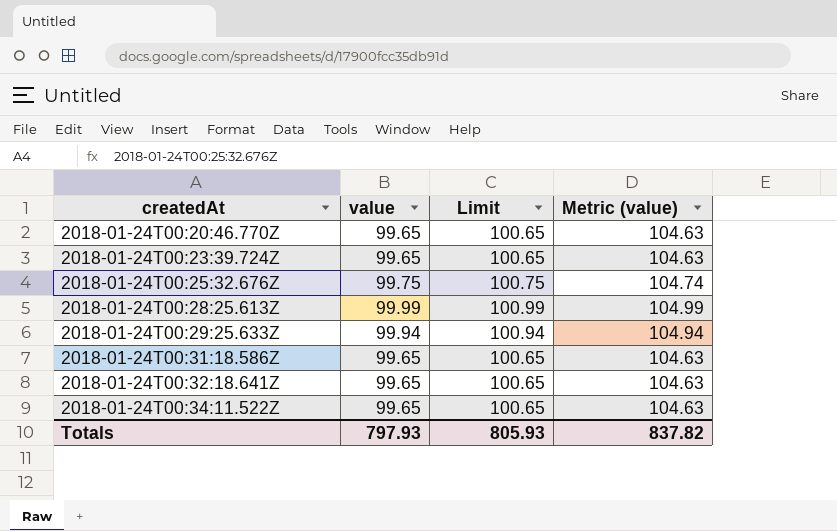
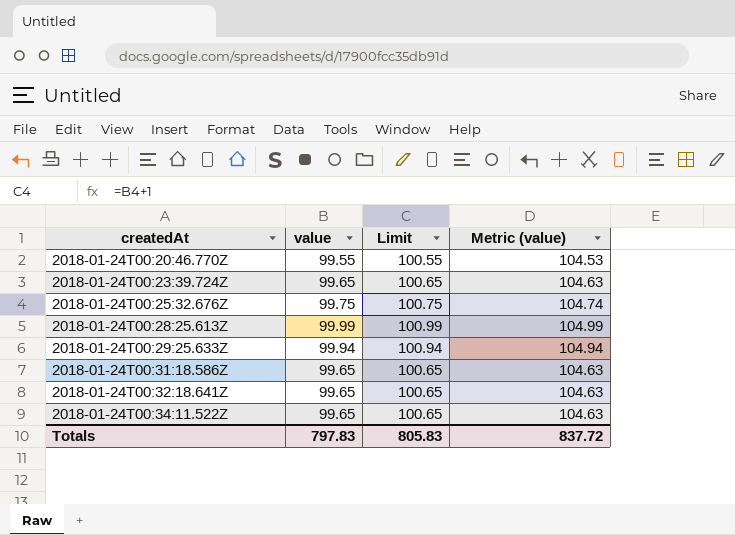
2018-01-24T00:20:46.770Z | value: 99.65 -> 99.55
2018-01-24T00:20:46.770Z | Limit: 100.65 -> 100.55
2018-01-24T00:20:46.770Z | Metric (value): 104.63 -> 104.53
Totals | value: 797.93 -> 797.83
Totals | Limit: 805.93 -> 805.83
Totals | Metric (value): 837.82 -> 837.72

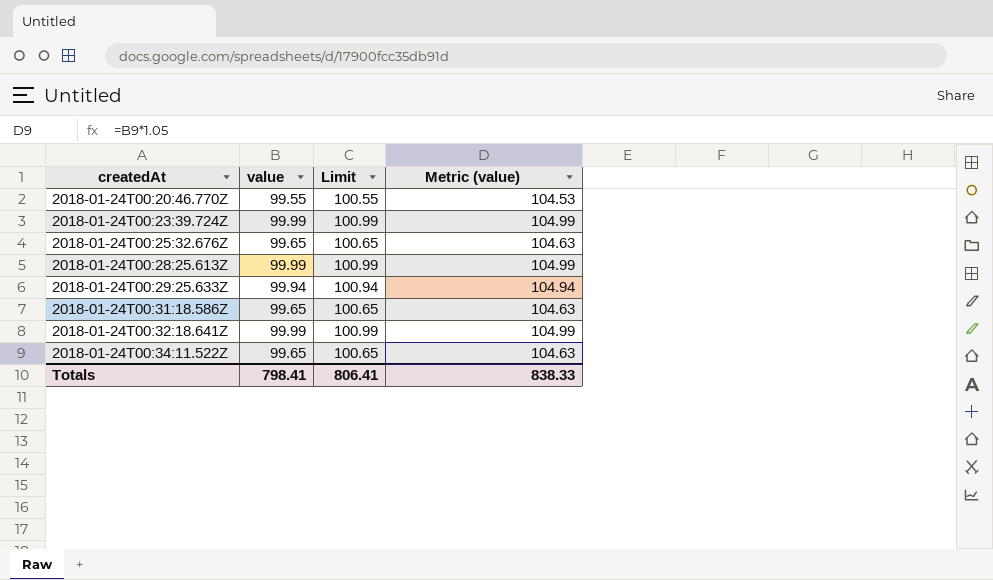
2018-01-24T00:23:39.724Z | value: 99.65 -> 99.99
2018-01-24T00:23:39.724Z | Limit: 100.65 -> 100.99
2018-01-24T00:23:39.724Z | Metric (value): 104.63 -> 104.99
2018-01-24T00:25:32.676Z | value: 99.75 -> 99.65
2018-01-24T00:25:32.676Z | Limit: 100.75 -> 100.65
2018-01-24T00:25:32.676Z | Metric (value): 104.74 -> 104.63
2018-01-24T00:32:18.641Z | value: 99.65 -> 99.99
2018-01-24T00:32:18.641Z | Limit: 100.65 -> 100.99
2018-01-24T00:32:18.641Z | Metric (value): 104.63 -> 104.99
Totals | value: 797.83 -> 798.41
Totals | Limit: 805.83 -> 806.41
Totals | Metric (value): 837.72 -> 838.33

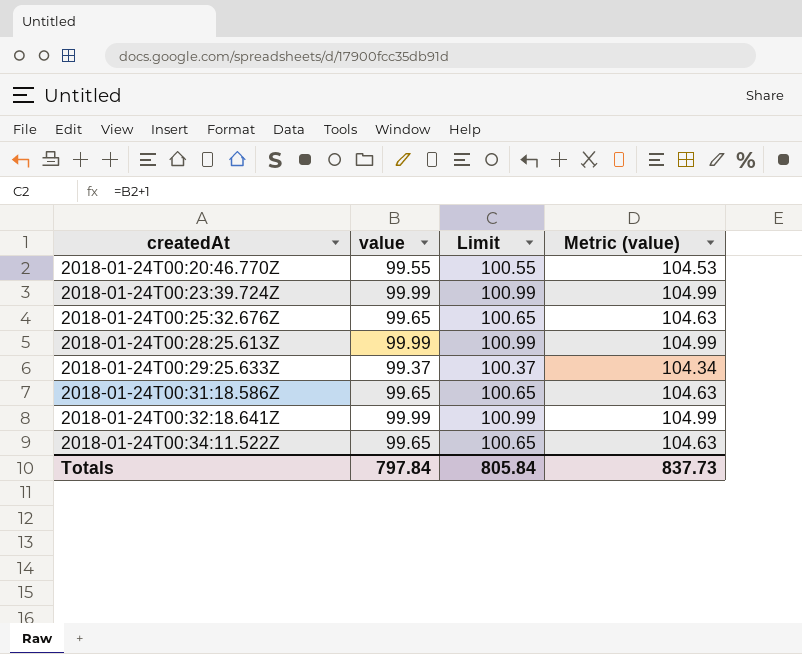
2018-01-24T00:29:25.633Z | value: 99.94 -> 99.37
2018-01-24T00:29:25.633Z | Limit: 100.94 -> 100.37
2018-01-24T00:29:25.633Z | Metric (value): 104.94 -> 104.34
Totals | value: 798.41 -> 797.84
Totals | Limit: 806.41 -> 805.84
Totals | Metric (value): 838.33 -> 837.73

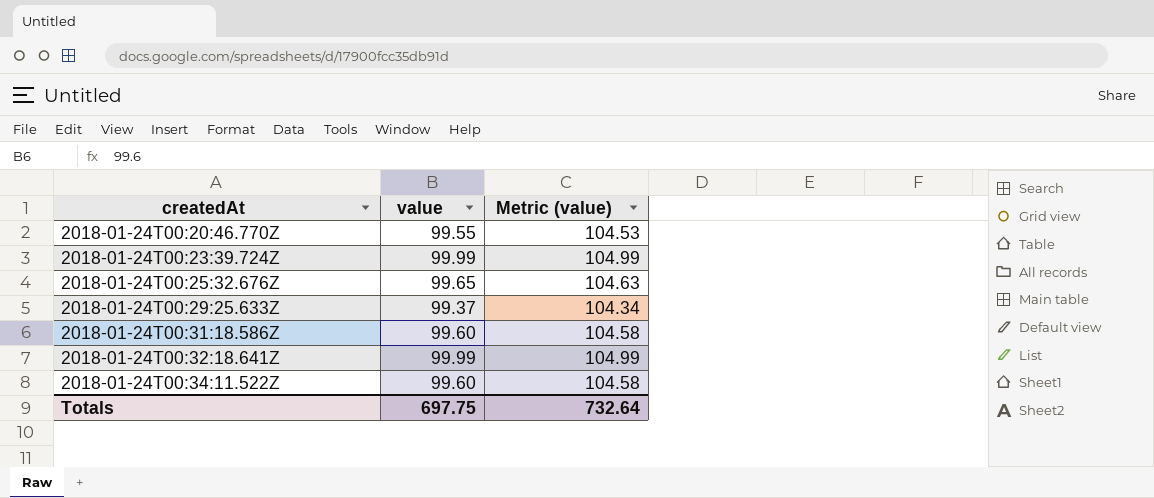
column Limit | formula: [value] + 1 -> none
row 2018-01-24T00:28:25.613Z: 99.99 | 100.99 | 104.99 -> none
2018-01-24T00:31:18.586Z | value: 99.65 -> 99.60
2018-01-24T00:31:18.586Z | Metric (value): 104.63 -> 104.58
2018-01-24T00:34:11.522Z | value: 99.65 -> 99.60
2018-01-24T00:34:11.522Z | Metric (value): 104.63 -> 104.58
Totals | value: 797.84 -> 697.75
Totals | Metric (value): 837.73 -> 732.64

